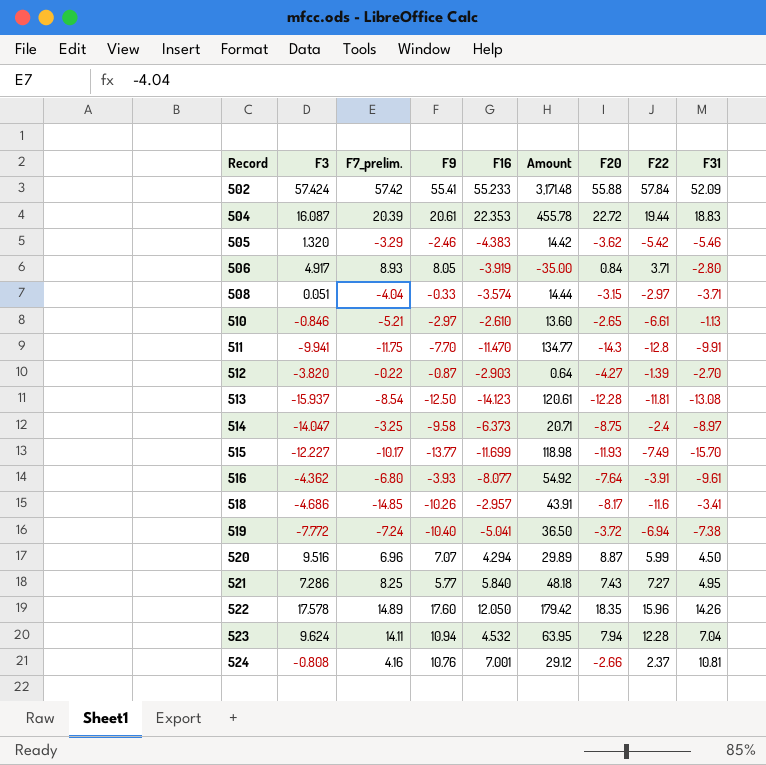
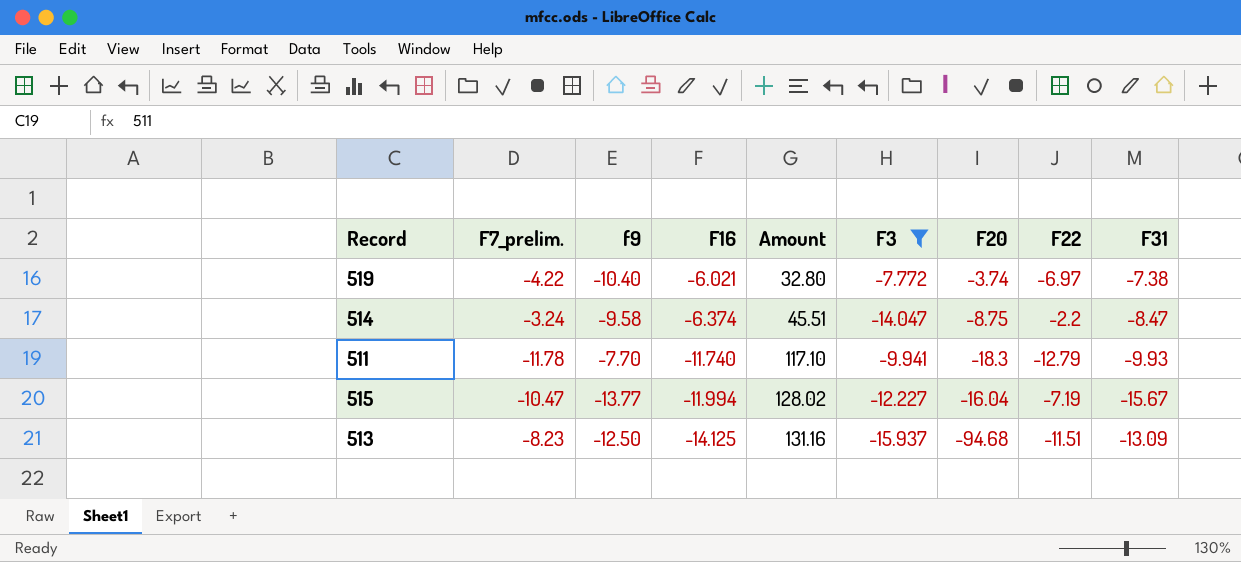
filter: none -> F3 <= -7.772
row order: Record ascending -> F16 descending
column name: F9 -> f9
column Amount | formula: [F7_prelim.] * [F16] -> [F7_prelim.] * [F3]
column F3 | position: 2 -> 6
519 | F7_prelim.: -7.24 -> -4.22
519 | F16: -5.041 -> -6.021
519 | F20: -3.72 -> -3.74
519 | F22: -6.94 -> -6.97
514 | F7_prelim.: -3.25 -> -3.24
514 | F16: -6.373 -> -6.374
514 | F22: -2.4 -> -2.2
514 | F31: -8.97 -> -8.47
511 | F7_prelim.: -11.75 -> -11.78
511 | F16: -11.470 -> -11.740
511 | F20: -14.3 -> -18.3
511 | F22: -12.8 -> -12.79
511 | F31: -9.91 -> -9.93
515 | F7_prelim.: -10.17 -> -10.47
515 | F16: -11.699 -> -11.994
515 | F20: -11.93 -> -16.04
515 | F22: -7.49 -> -7.19
515 | F31: -15.70 -> -15.67
513 | F7_prelim.: -8.54 -> -8.23
513 | F16: -14.123 -> -14.125
513 | F20: -12.28 -> -94.68
513 | F22: -11.81 -> -11.51
513 | F31: -13.08 -> -13.09

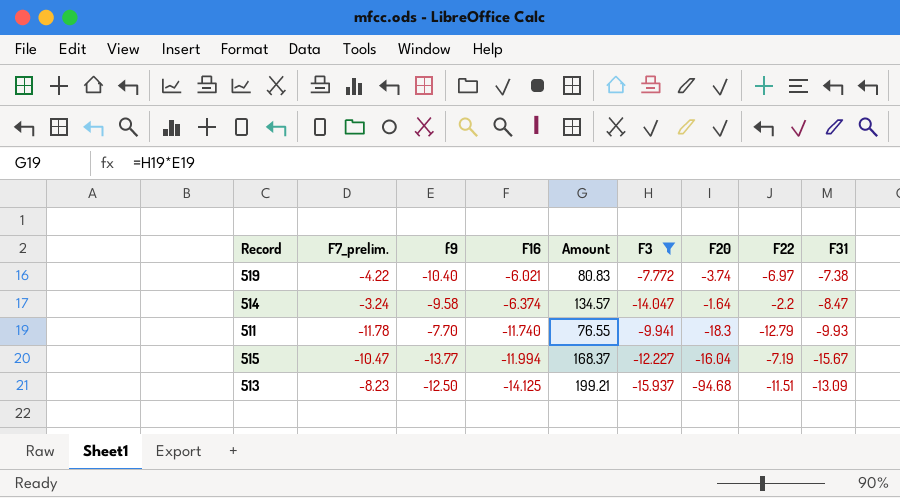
column Amount | formula: [F7_prelim.] * [F3] -> [f9] * [F3]
514 | F20: -8.75 -> -1.64

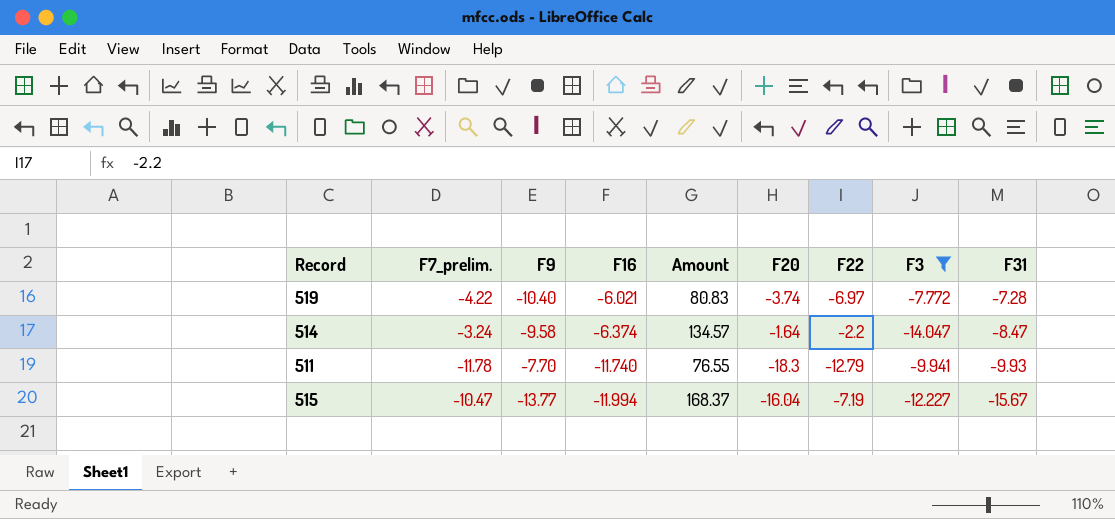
column name: f9 -> F9
column F3 | position: 6 -> 8
row 513: -8.23 | -12.50 | -14.125 | 199.21 | -15.937 | -94.68 | -11.51 | -13.09 -> none
519 | F31: -7.38 -> -7.28

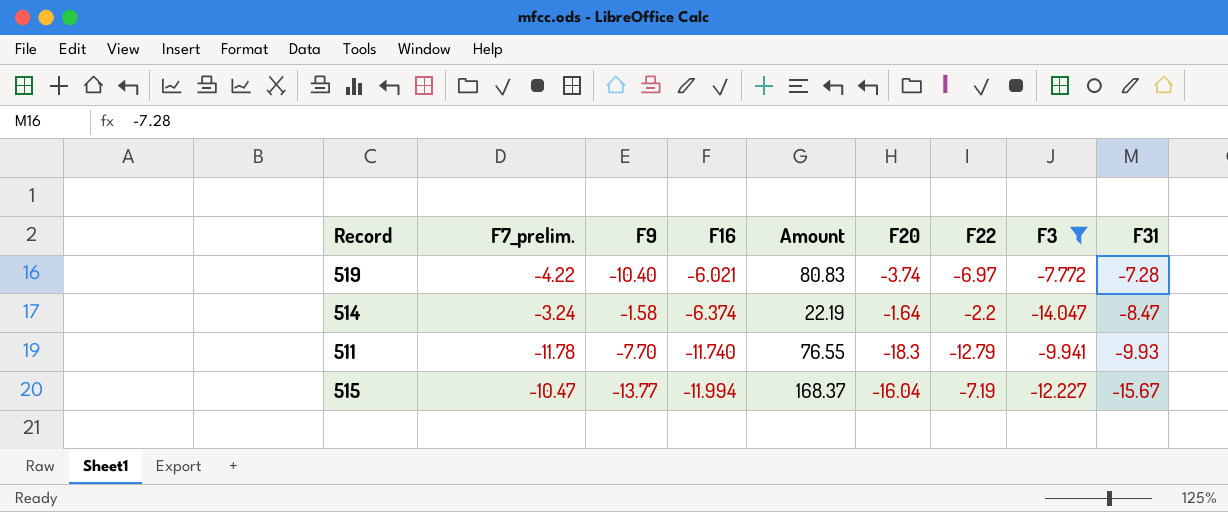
514 | F9: -9.58 -> -1.58
514 | Amount: 134.57 -> 22.19

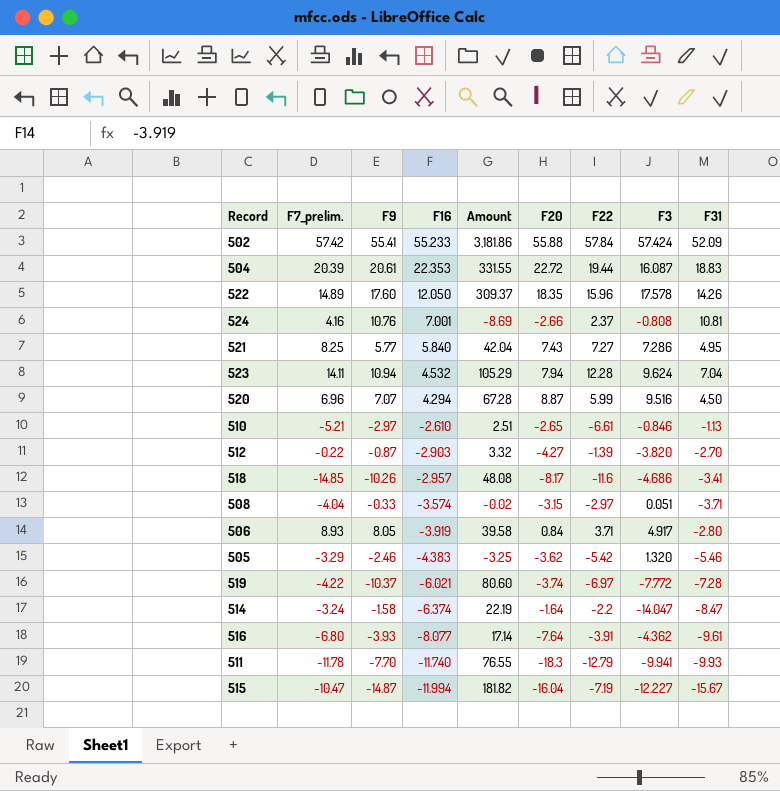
filter: F3 <= -7.772 -> none
519 | F9: -10.40 -> -10.37
519 | Amount: 80.83 -> 80.60
515 | F9: -13.77 -> -14.87
515 | Amount: 168.37 -> 181.82

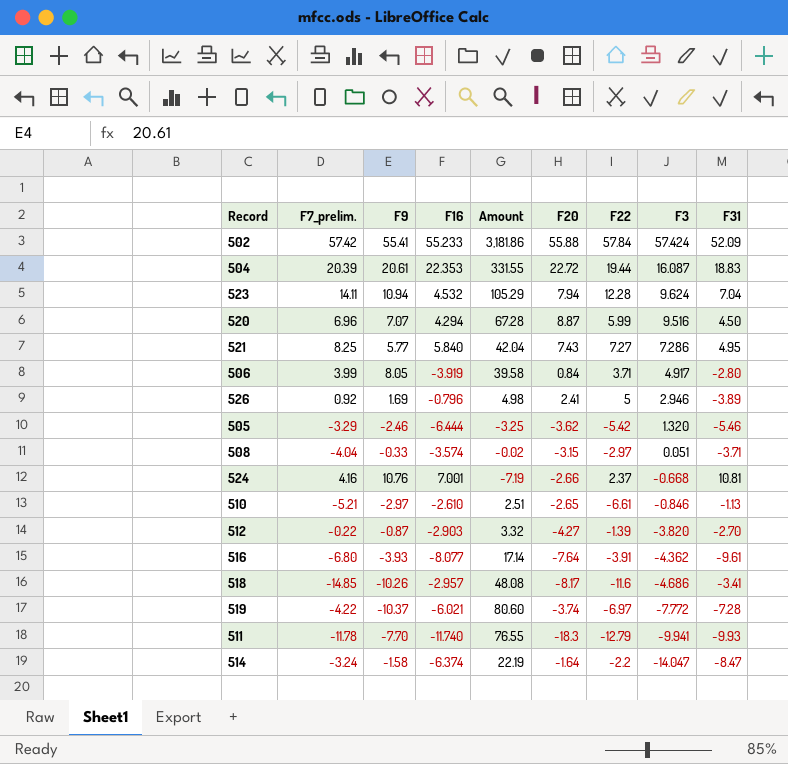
row order: F16 descending -> F3 descending
row 522: 14.89 | 17.60 | 12.050 | 309.37 | 18.35 | 15.96 | 17.578 | 14.26 -> none
row 515: -10.47 | -14.87 | -11.994 | 181.82 | -16.04 | -7.19 | -12.227 | -15.67 -> none
506 | F7_prelim.: 8.93 -> 3.99
row 526: none -> 0.92 | 1.69 | -0.796 | 4.98 | 2.41 | 5 | 2.946 | -3.89
505 | F16: -4.383 -> -6.444
524 | Amount: -8.69 -> -7.19
524 | F3: -0.808 -> -0.668

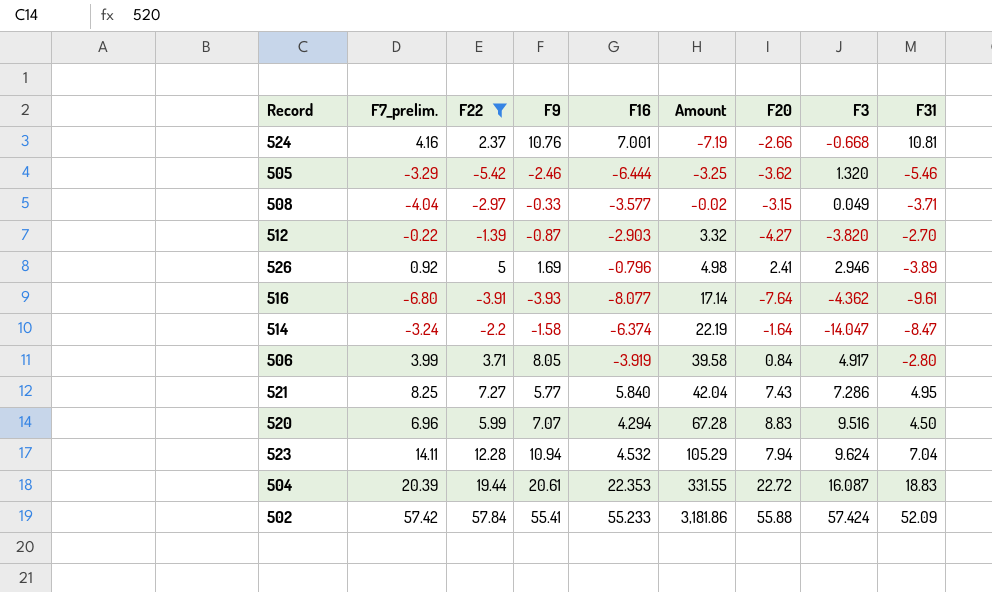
filter: none -> F22 >= -5.42
row order: F3 descending -> Amount ascending
column F22 | position: 7 -> 3
508 | F16: -3.574 -> -3.577
508 | F3: 0.051 -> 0.049
520 | F20: 8.87 -> 8.83

